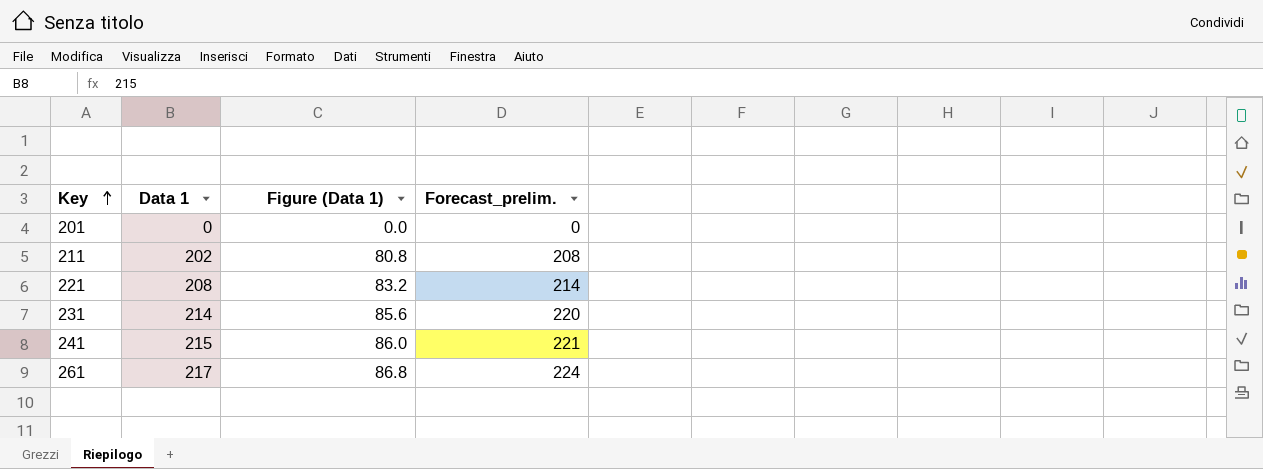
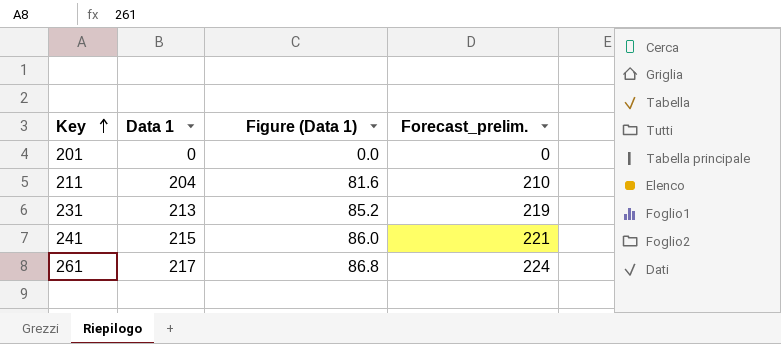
row 221: 208 | 83.2 | 214 -> none
211 | Data 1: 202 -> 204
211 | Figure (Data 1): 80.8 -> 81.6
211 | Forecast_prelim.: 208 -> 210
231 | Data 1: 214 -> 213
231 | Figure (Data 1): 85.6 -> 85.2
231 | Forecast_prelim.: 220 -> 219

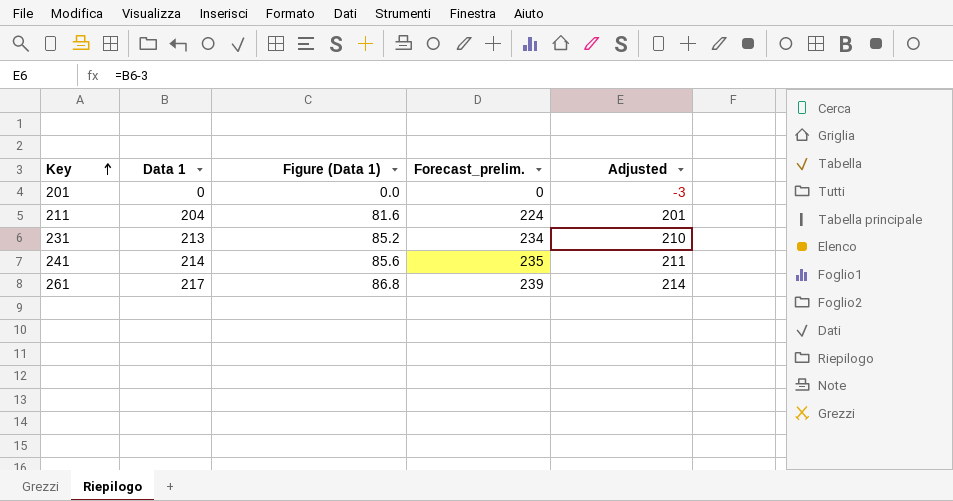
column Forecast_prelim. | formula: [Data 1] * 1.03 -> [Data 1] * 1.1
column Adjusted | formula: none -> [Data 1] - 3
241 | Data 1: 215 -> 214
241 | Figure (Data 1): 86.0 -> 85.6

